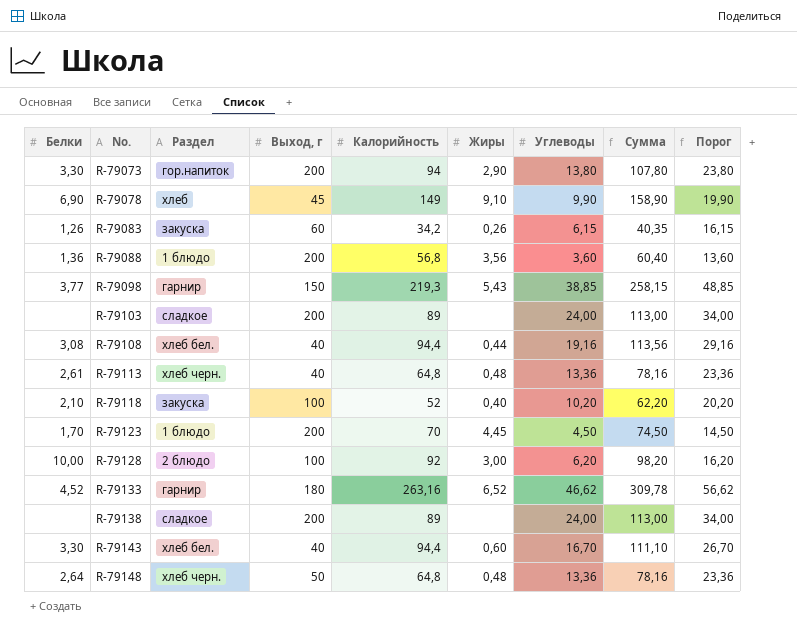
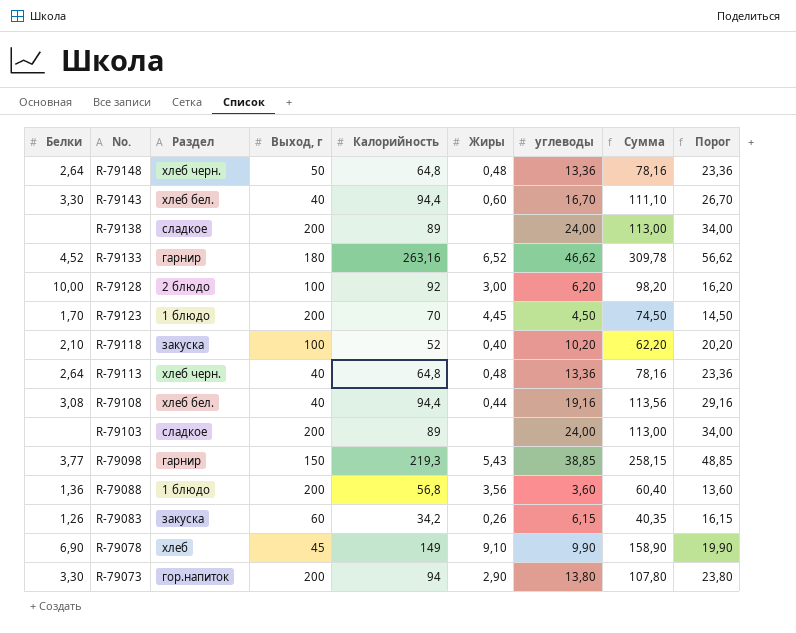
row order: No. ascending -> No. descending
column name: Углеводы -> углеводы
R-79113 | Белки: 2,61 -> 2,64

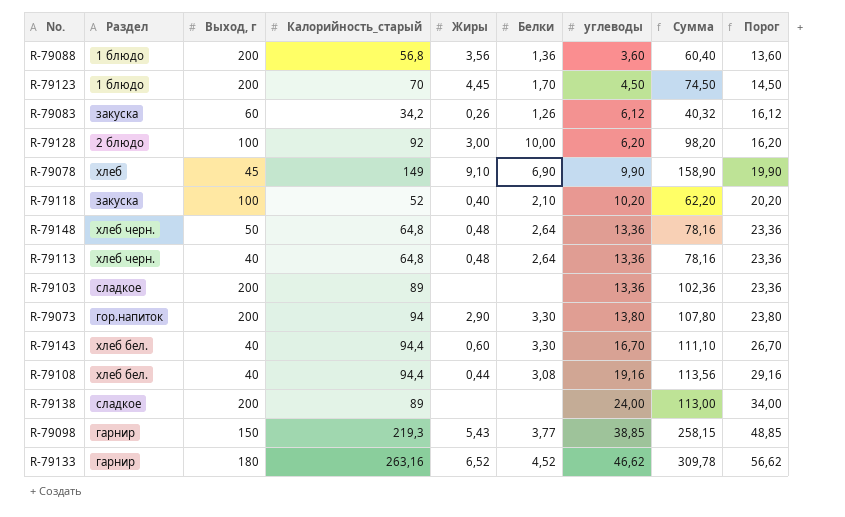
row order: No. descending -> углеводы ascending
column name: Калорийность -> Калорийность_старый
column Белки | position: 1 -> 6
R-79083 | углеводы: 6,15 -> 6,12
R-79083 | Сумма: 40,35 -> 40,32
R-79083 | Порог: 16,15 -> 16,12
R-79103 | углеводы: 24,00 -> 13,36
R-79103 | Сумма: 113,00 -> 102,36
R-79103 | Порог: 34,00 -> 23,36

